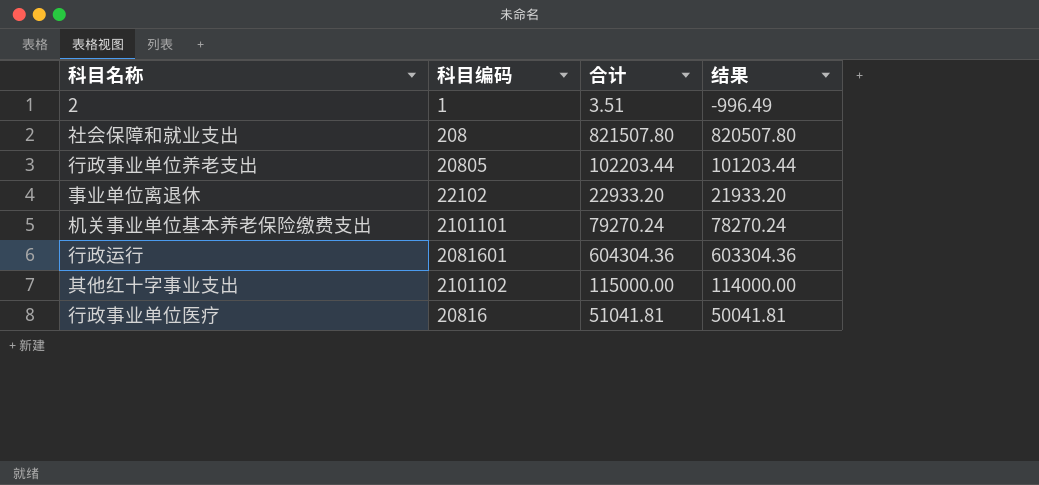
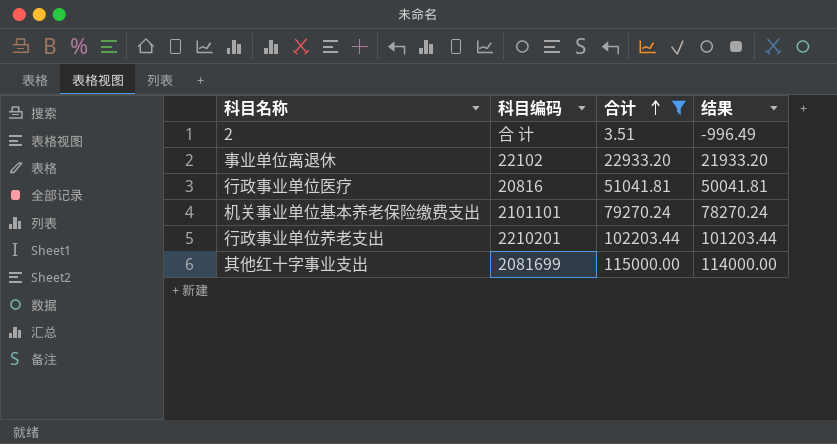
filter: none -> 合计 <= 115000.00
row order: none -> 合计 ascending
2 | 科目编码: 1 -> 合 计
行政事业单位养老支出 | 科目编码: 20805 -> 2210201
其他红十字事业支出 | 科目编码: 2101102 -> 2081699

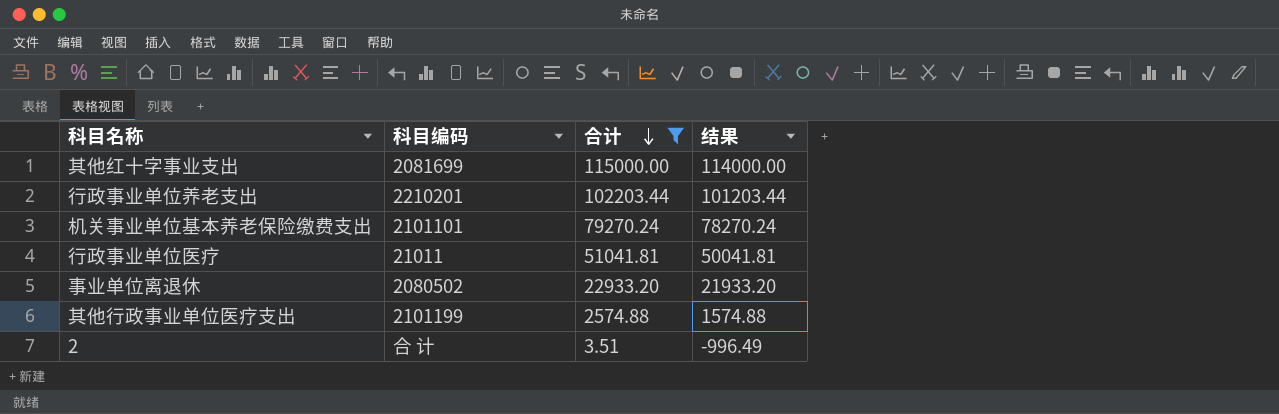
row order: 合计 ascending -> 合计 descending
行政事业单位医疗 | 科目编码: 20816 -> 21011
事业单位离退休 | 科目编码: 22102 -> 2080502
row 其他行政事业单位医疗支出: none -> 2101199 | 2574.88 | 1574.88

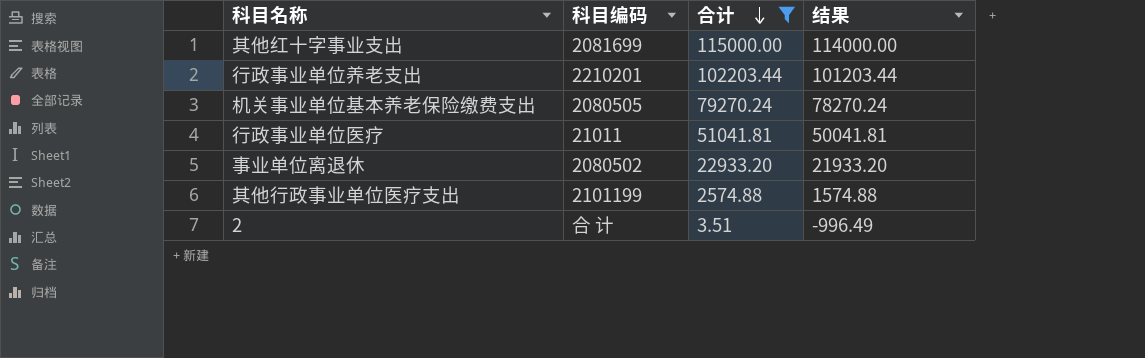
机关事业单位基本养老保险缴费支出 | 科目编码: 2101101 -> 2080505

